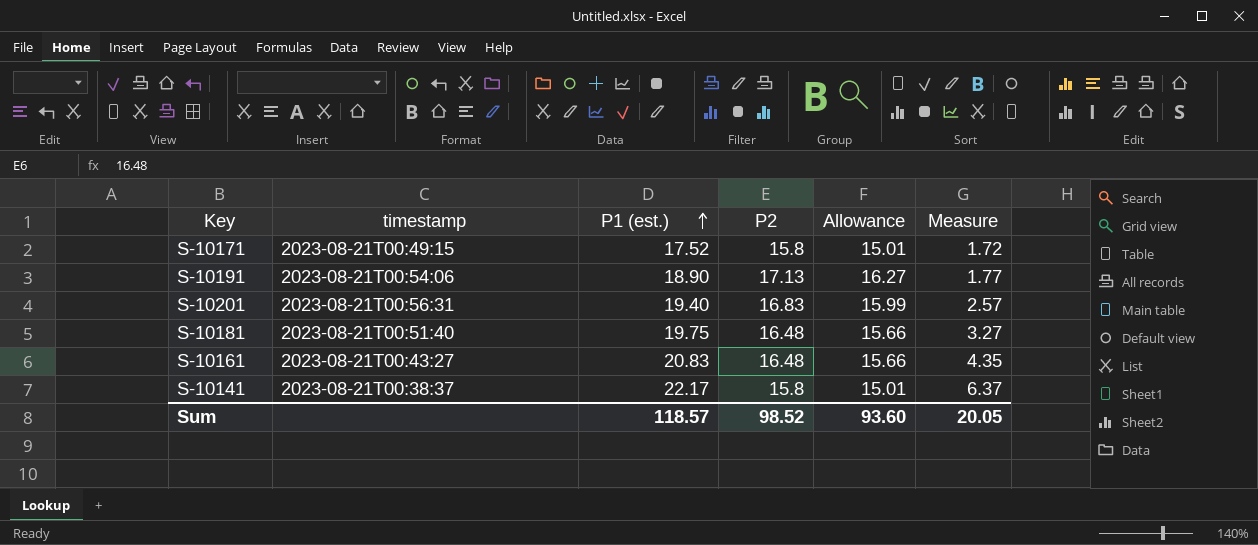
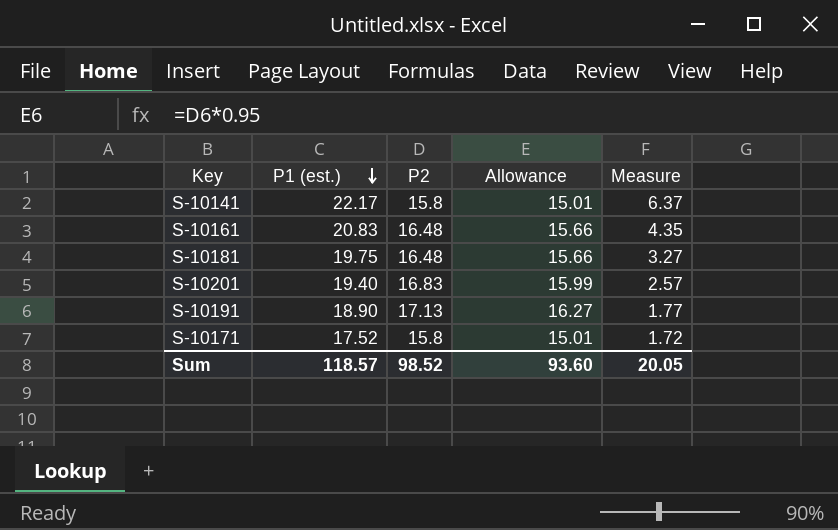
row order: P1 (est.) ascending -> P1 (est.) descending
column timestamp | position: 2 -> none

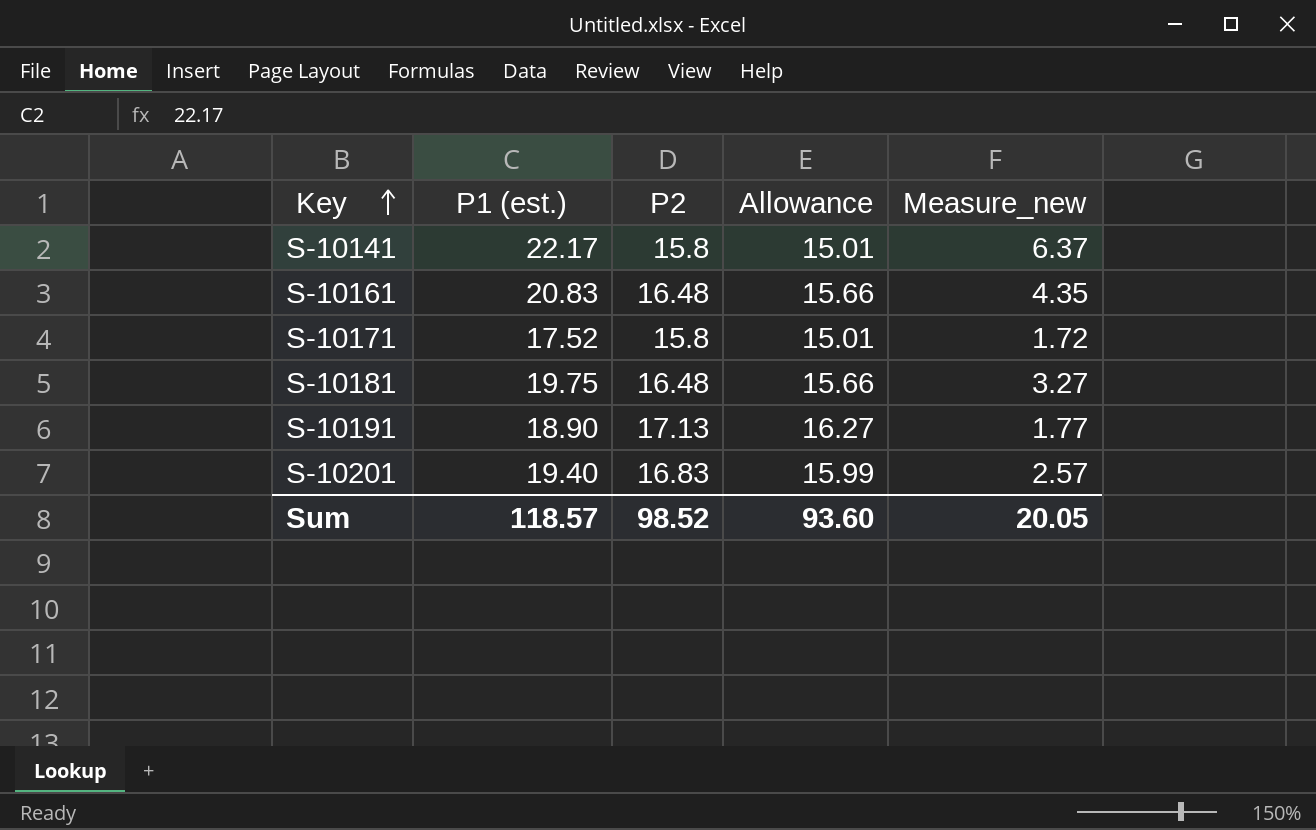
row order: P1 (est.) descending -> Key ascending
column name: Measure -> Measure_new

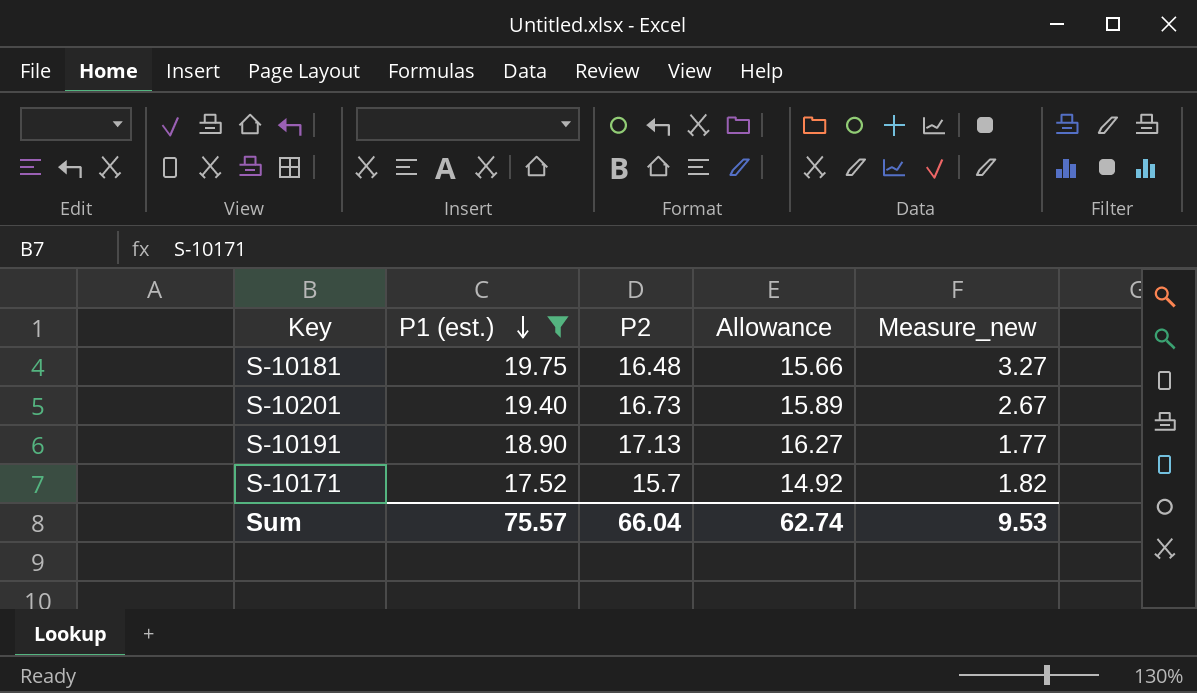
filter: none -> P1 (est.) <= 19.75
row order: Key ascending -> P1 (est.) descending
S-10201 | P2: 16.83 -> 16.73
S-10201 | Allowance: 15.99 -> 15.89
S-10201 | Measure_new: 2.57 -> 2.67
S-10171 | P2: 15.8 -> 15.7
S-10171 | Allowance: 15.01 -> 14.92
S-10171 | Measure_new: 1.72 -> 1.82
Sum | P1 (est.): 118.57 -> 75.57
Sum | P2: 98.52 -> 66.04
Sum | Allowance: 93.60 -> 62.74
Sum | Measure_new: 20.05 -> 9.53

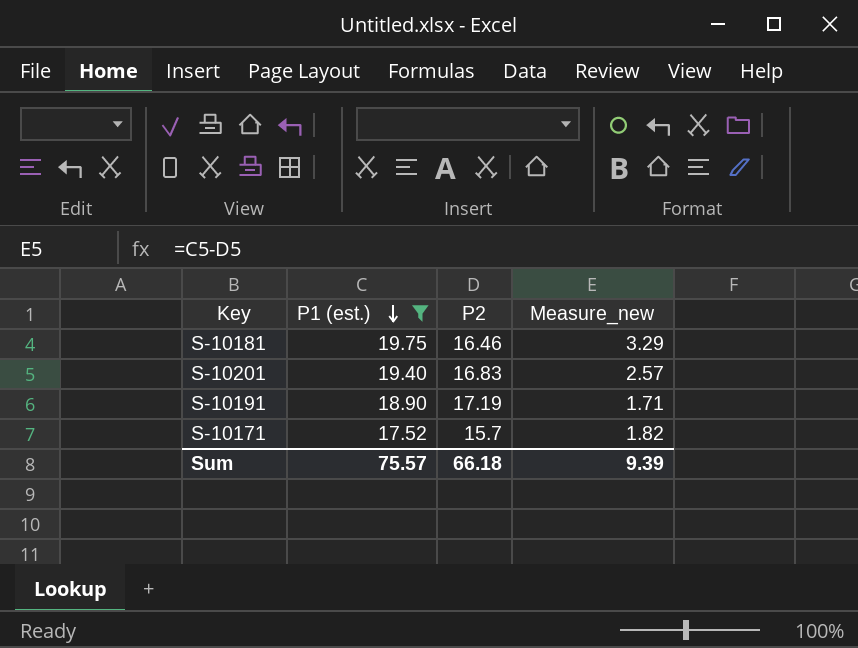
column Allowance | formula: [P2] * 0.95 -> none
S-10181 | P2: 16.48 -> 16.46
S-10181 | Measure_new: 3.27 -> 3.29
S-10201 | P2: 16.73 -> 16.83
S-10201 | Measure_new: 2.67 -> 2.57
S-10191 | P2: 17.13 -> 17.19
S-10191 | Measure_new: 1.77 -> 1.71
Sum | P2: 66.04 -> 66.18
Sum | Measure_new: 9.53 -> 9.39

